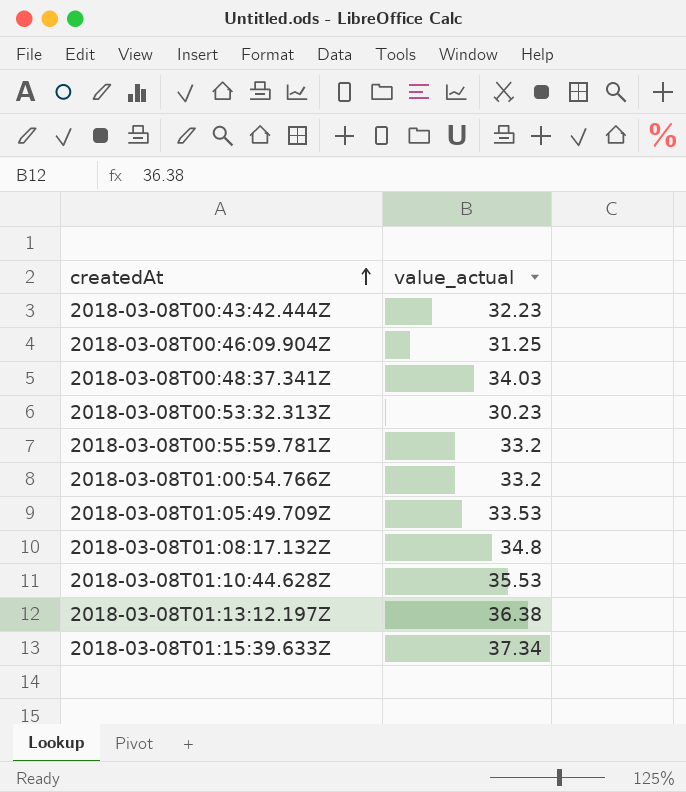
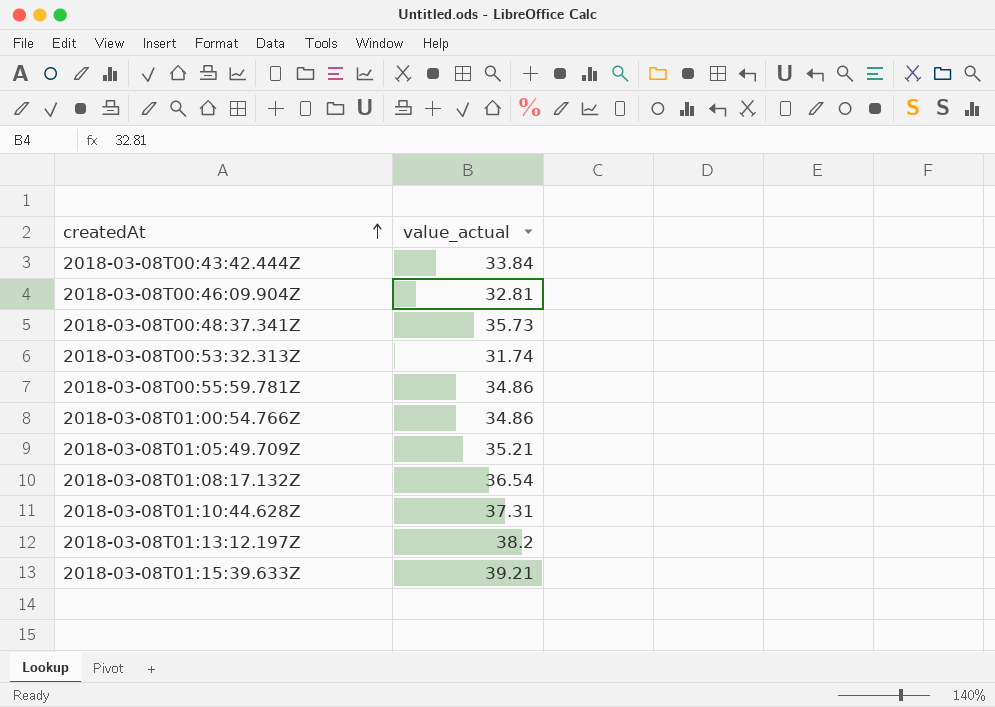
2018-03-08T00:43:42.444Z | value_actual: 32.23 -> 33.84
2018-03-08T00:46:09.904Z | value_actual: 31.25 -> 32.81
2018-03-08T00:48:37.341Z | value_actual: 34.03 -> 35.73
2018-03-08T00:53:32.313Z | value_actual: 30.23 -> 31.74
2018-03-08T00:55:59.781Z | value_actual: 33.2 -> 34.86
2018-03-08T01:00:54.766Z | value_actual: 33.2 -> 34.86
2018-03-08T01:05:49.709Z | value_actual: 33.53 -> 35.21
2018-03-08T01:08:17.132Z | value_actual: 34.8 -> 36.54
2018-03-08T01:10:44.628Z | value_actual: 35.53 -> 37.31
2018-03-08T01:13:12.197Z | value_actual: 36.38 -> 38.2
2018-03-08T01:15:39.633Z | value_actual: 37.34 -> 39.21

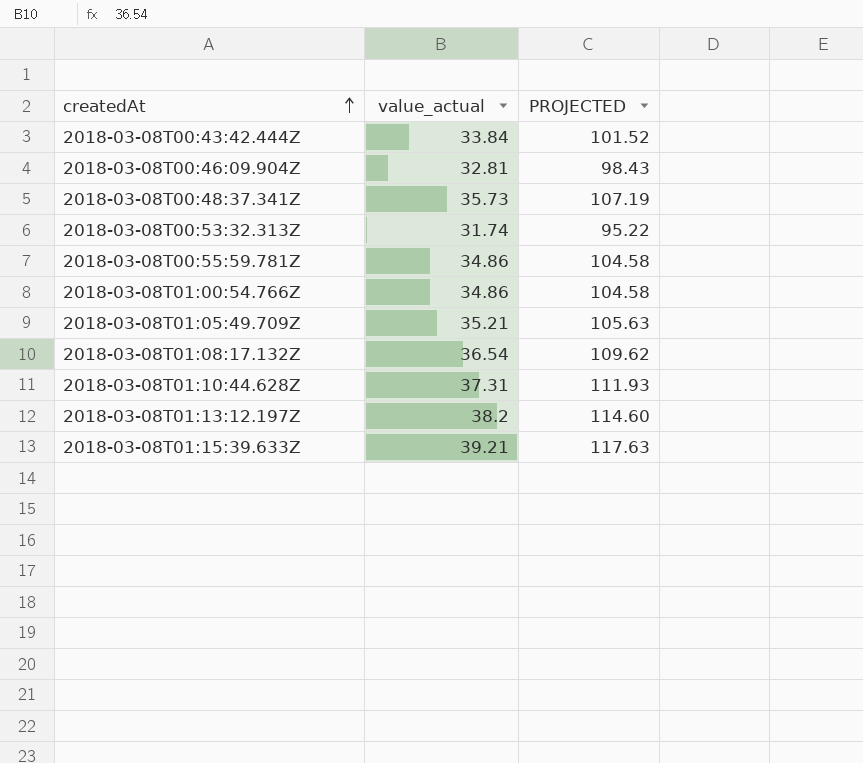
column PROJECTED | formula: none -> [value_actual] * 3

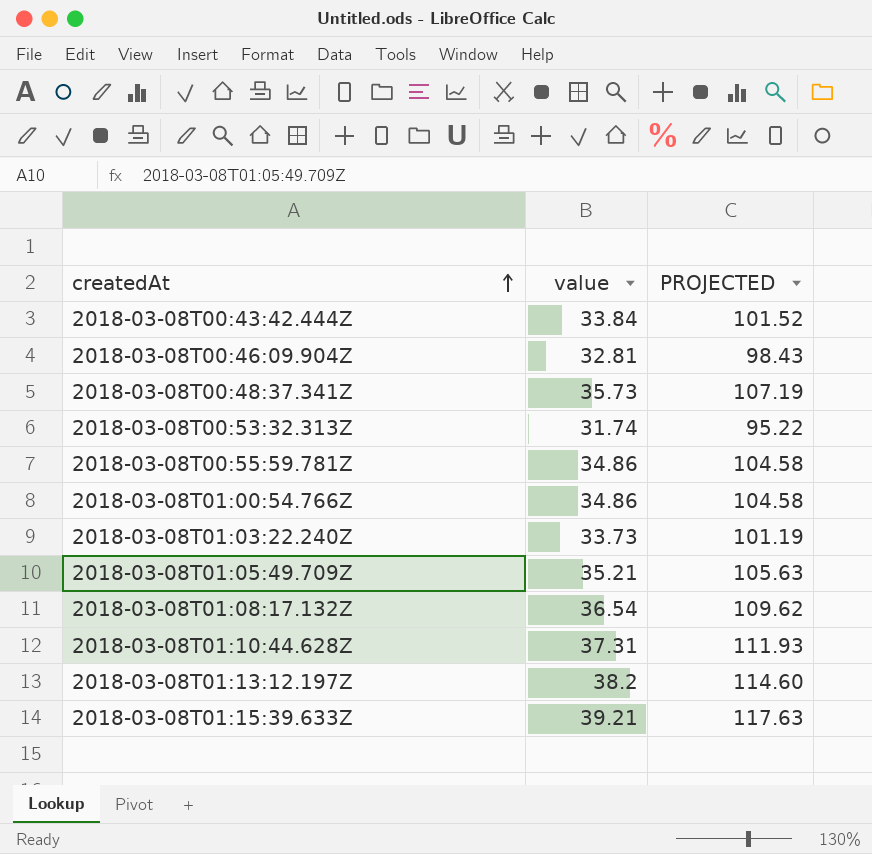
column name: value_actual -> value
row 2018-03-08T01:03:22.240Z: none -> 33.73 | 101.19

